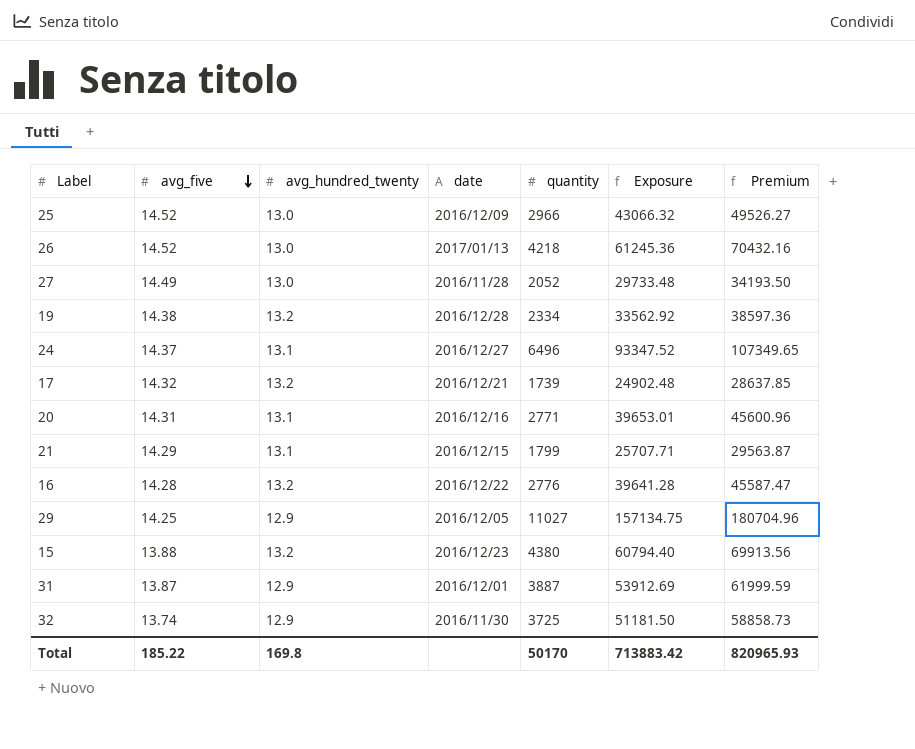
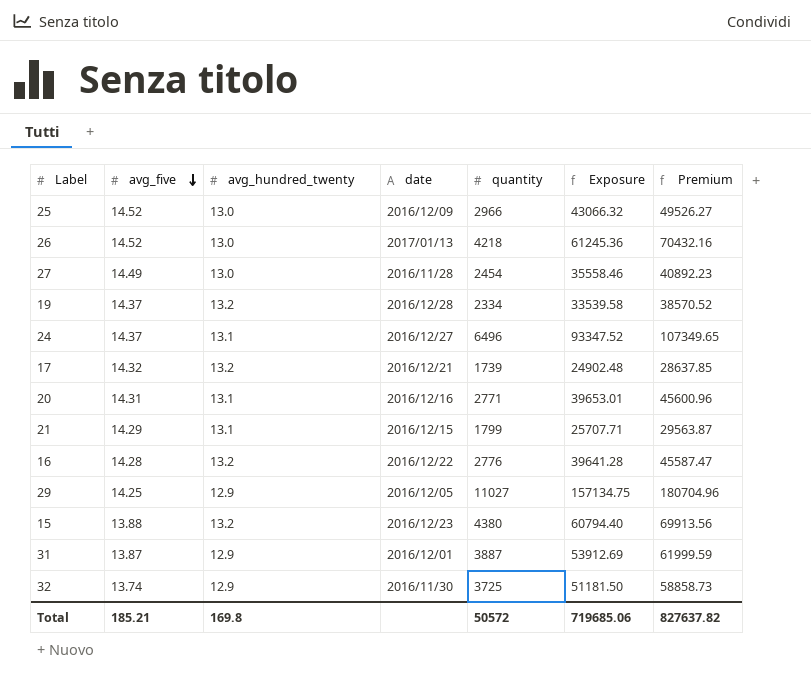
27 | quantity: 2052 -> 2454
27 | Exposure: 29733.48 -> 35558.46
27 | Premium: 34193.50 -> 40892.23
19 | avg_five: 14.38 -> 14.37
19 | Exposure: 33562.92 -> 33539.58
19 | Premium: 38597.36 -> 38570.52
Total | avg_five: 185.22 -> 185.21
Total | quantity: 50170 -> 50572
Total | Exposure: 713883.42 -> 719685.06
Total | Premium: 820965.93 -> 827637.82

